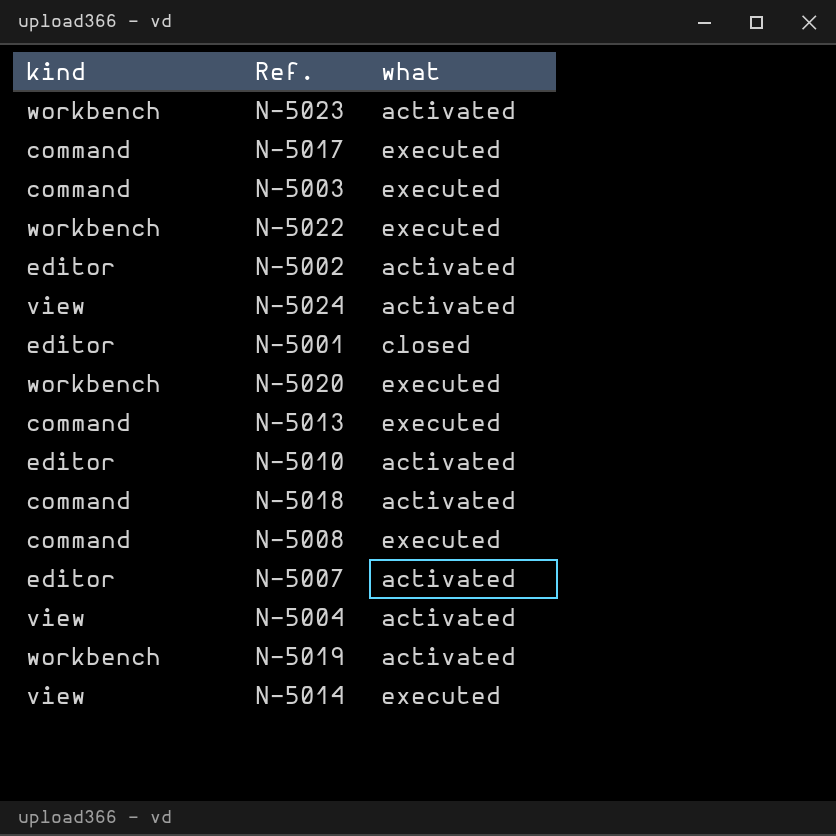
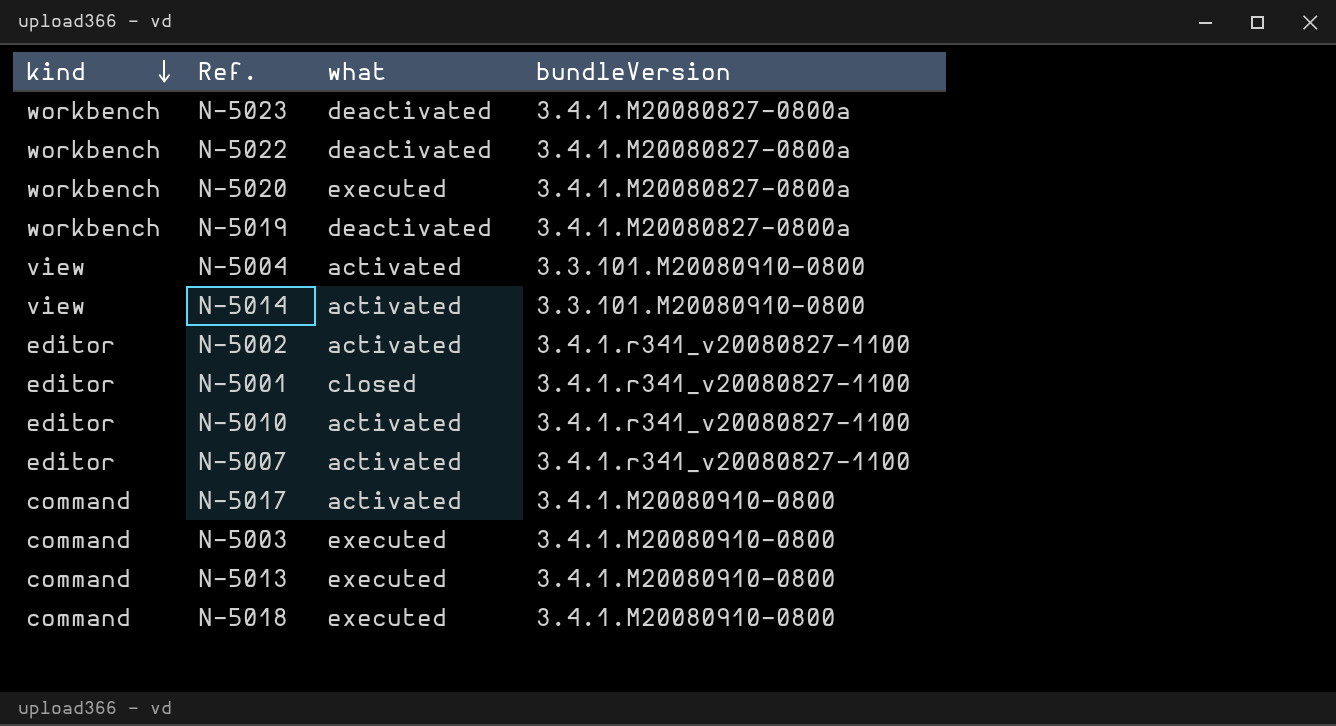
row order: none -> kind descending
column bundleVersion | position: none -> 4
row N-5024: view | activated -> none
row N-5008: command | executed -> none
N-5023 | what: activated -> deactivated
N-5022 | what: executed -> deactivated
N-5019 | what: activated -> deactivated
N-5014 | what: executed -> activated
N-5017 | what: executed -> activated
N-5018 | what: activated -> executed

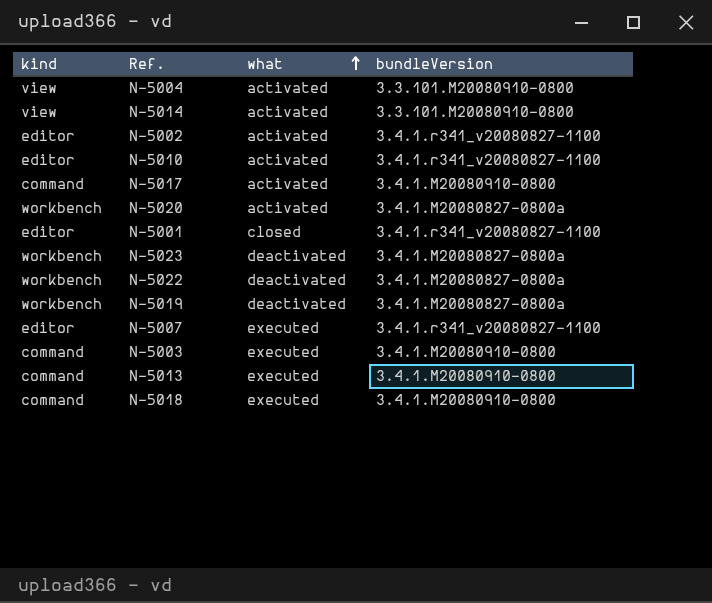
row order: kind descending -> what ascending
N-5020 | what: executed -> activated
N-5007 | what: activated -> executed

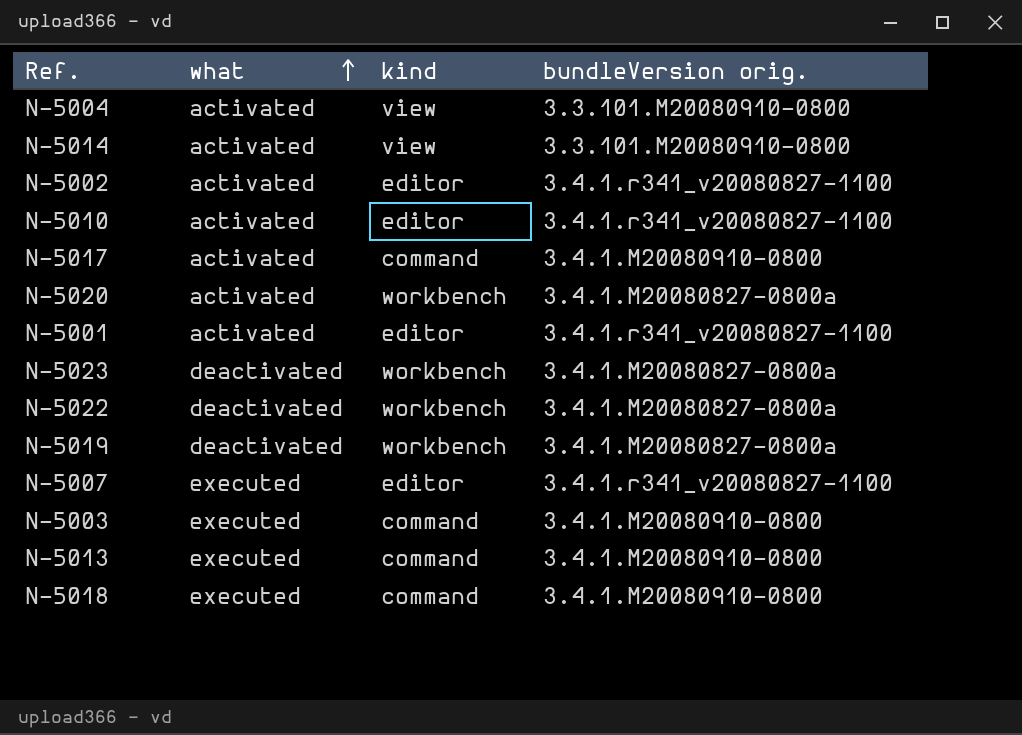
column kind | position: 1 -> 3
column name: bundleVersion -> bundleVersion orig.
N-5001 | what: closed -> activated

